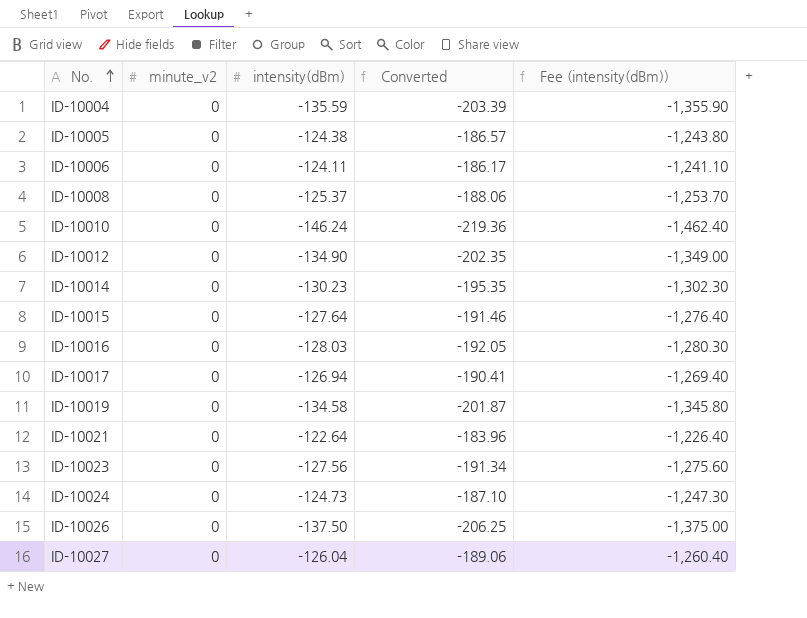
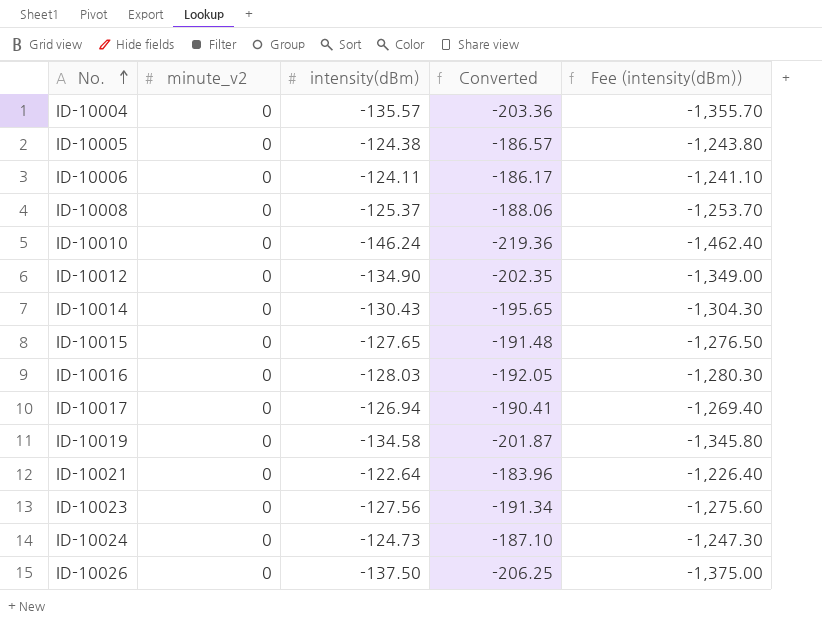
row ID-10027: 0 | -126.04 | -189.06 | -1,260.40 -> none
ID-10004 | intensity(dBm): -135.59 -> -135.57
ID-10004 | Converted: -203.39 -> -203.36
ID-10004 | Fee (intensity(dBm)): -1,355.90 -> -1,355.70
ID-10014 | intensity(dBm): -130.23 -> -130.43
ID-10014 | Converted: -195.35 -> -195.65
ID-10014 | Fee (intensity(dBm)): -1,302.30 -> -1,304.30
ID-10015 | intensity(dBm): -127.64 -> -127.65
ID-10015 | Converted: -191.46 -> -191.48
ID-10015 | Fee (intensity(dBm)): -1,276.40 -> -1,276.50

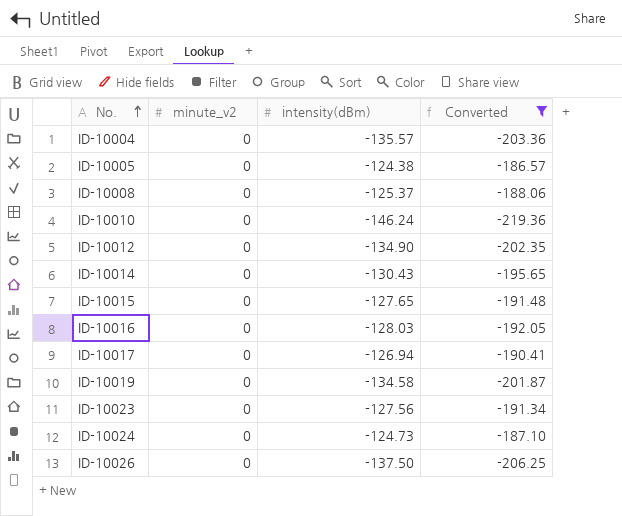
filter: none -> Converted <= -186.57
column Fee (intensity(dBm)) | formula: [intensity(dBm)] * 10 -> none

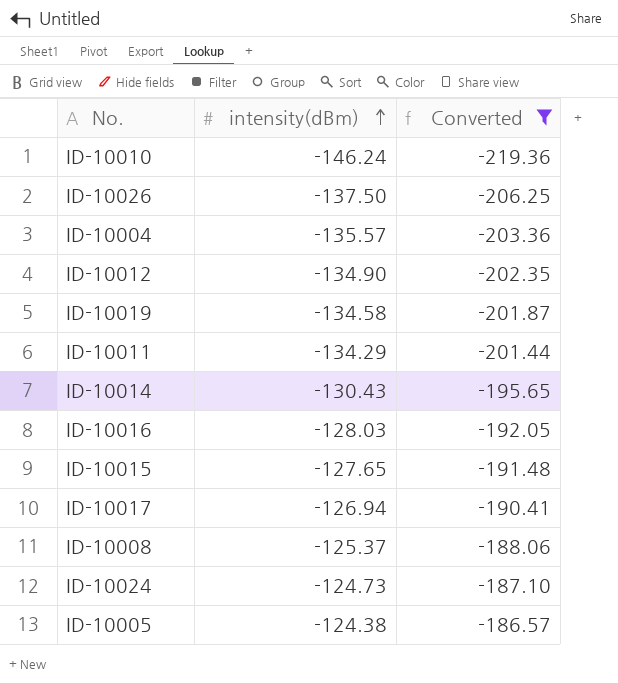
row order: No. ascending -> intensity(dBm) ascending
column minute_v2 | position: 2 -> none
row ID-10023: 0 | -127.56 | -191.34 -> none
row ID-10011: none -> -134.29 | -201.44

